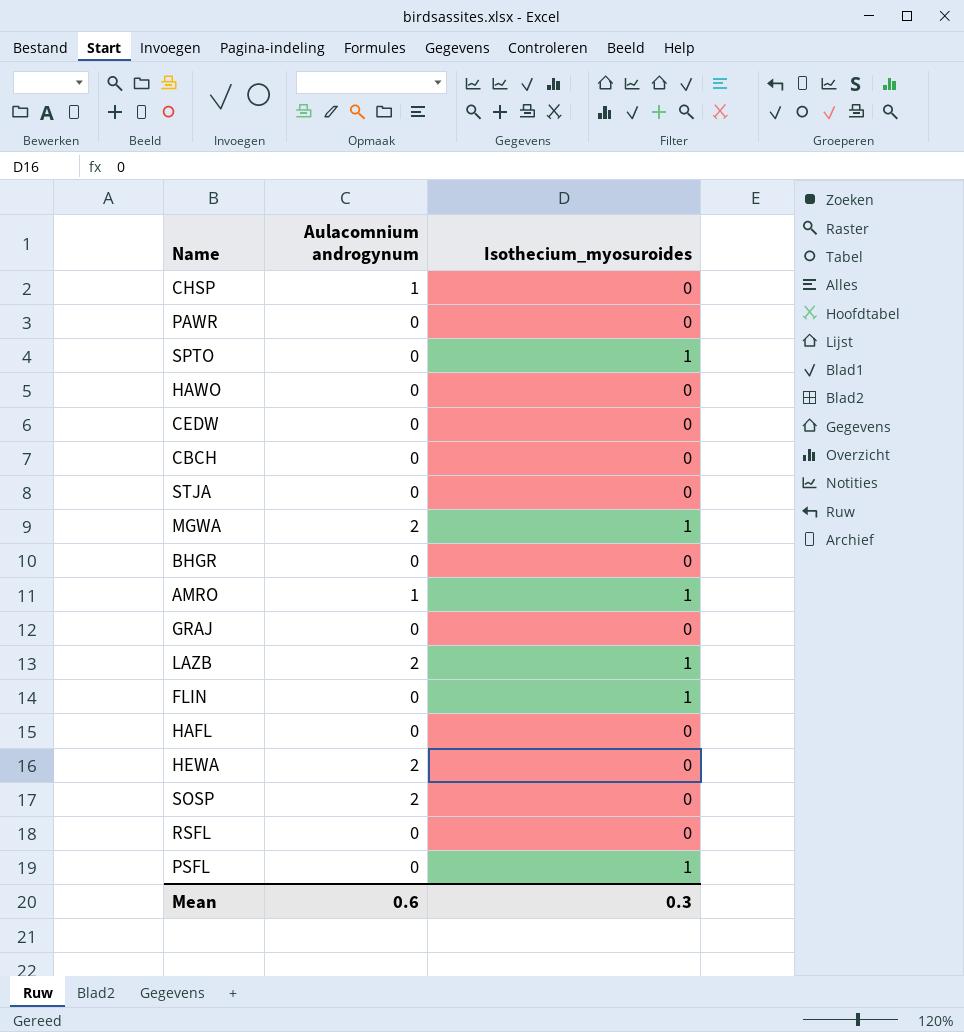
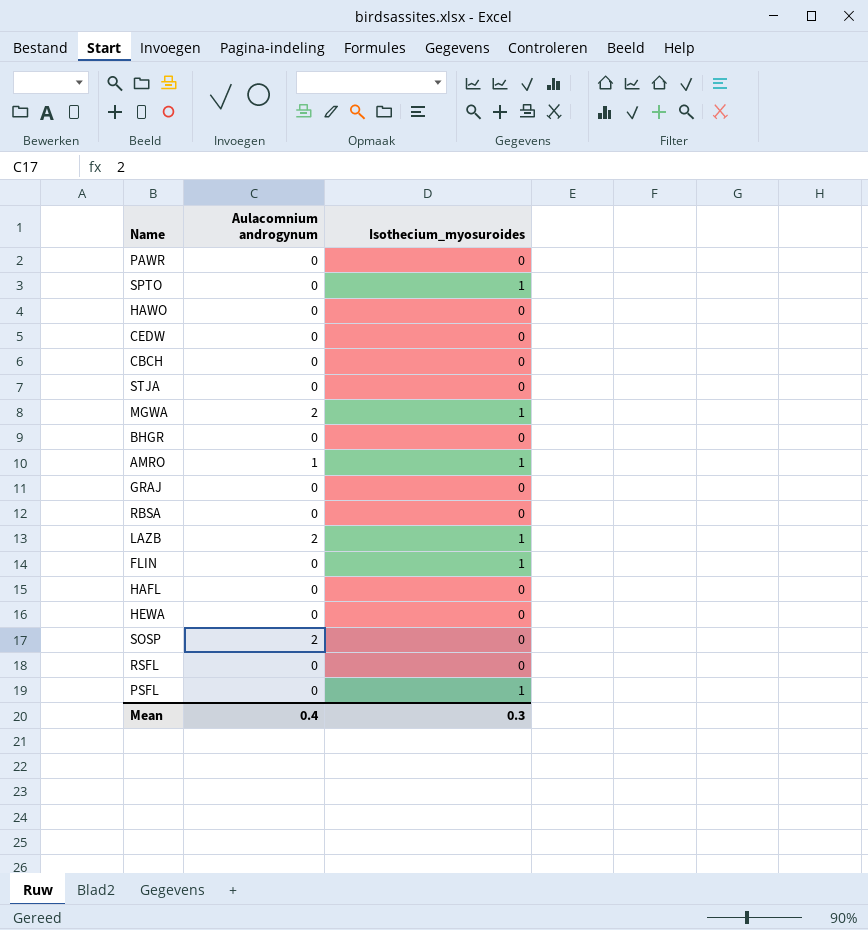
row CHSP: 1 | 0 -> none
row RBSA: none -> 0 | 0
HEWA | Aulacomnium androgynum: 2 -> 0
Mean | Aulacomnium androgynum: 0.6 -> 0.4

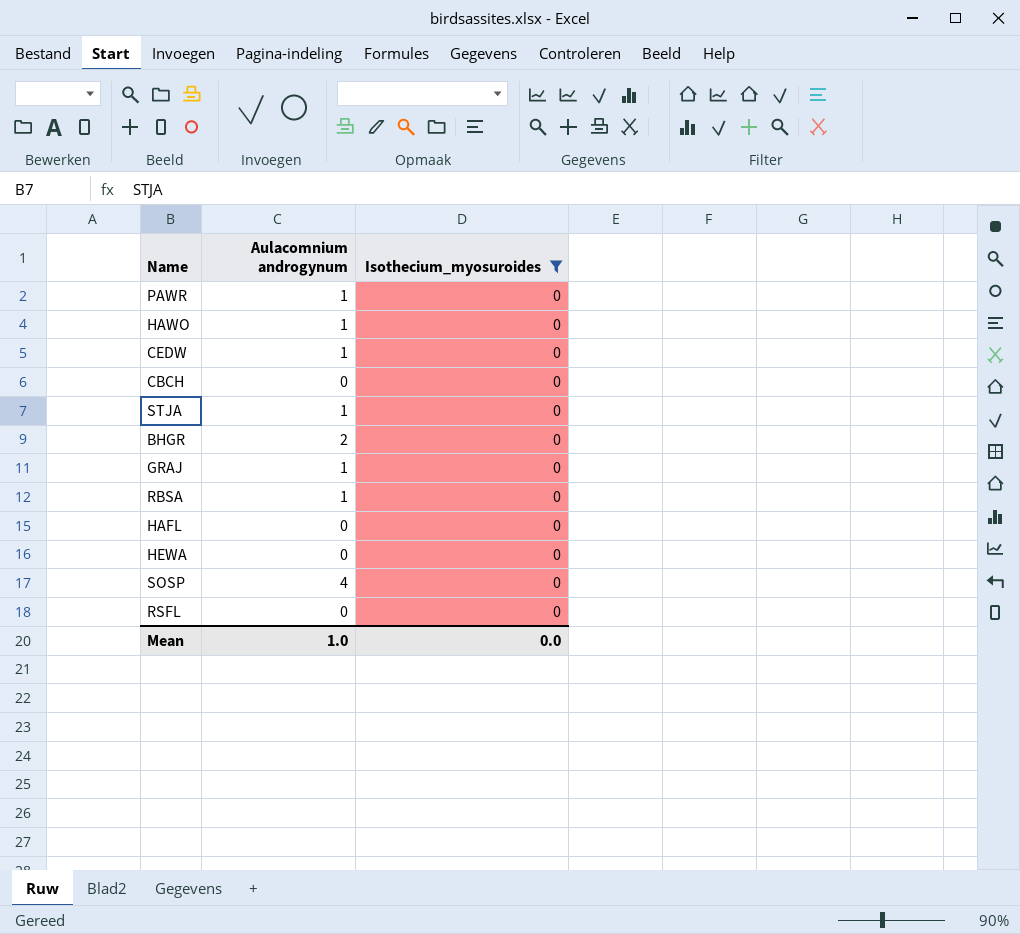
filter: none -> Isothecium_myosuroides = 0
PAWR | Aulacomnium androgynum: 0 -> 1
HAWO | Aulacomnium androgynum: 0 -> 1
CEDW | Aulacomnium androgynum: 0 -> 1
STJA | Aulacomnium androgynum: 0 -> 1
BHGR | Aulacomnium androgynum: 0 -> 2
GRAJ | Aulacomnium androgynum: 0 -> 1
RBSA | Aulacomnium androgynum: 0 -> 1
SOSP | Aulacomnium androgynum: 2 -> 4
Mean | Aulacomnium androgynum: 0.4 -> 1.0
Mean | Isothecium_myosuroides: 0.3 -> 0.0

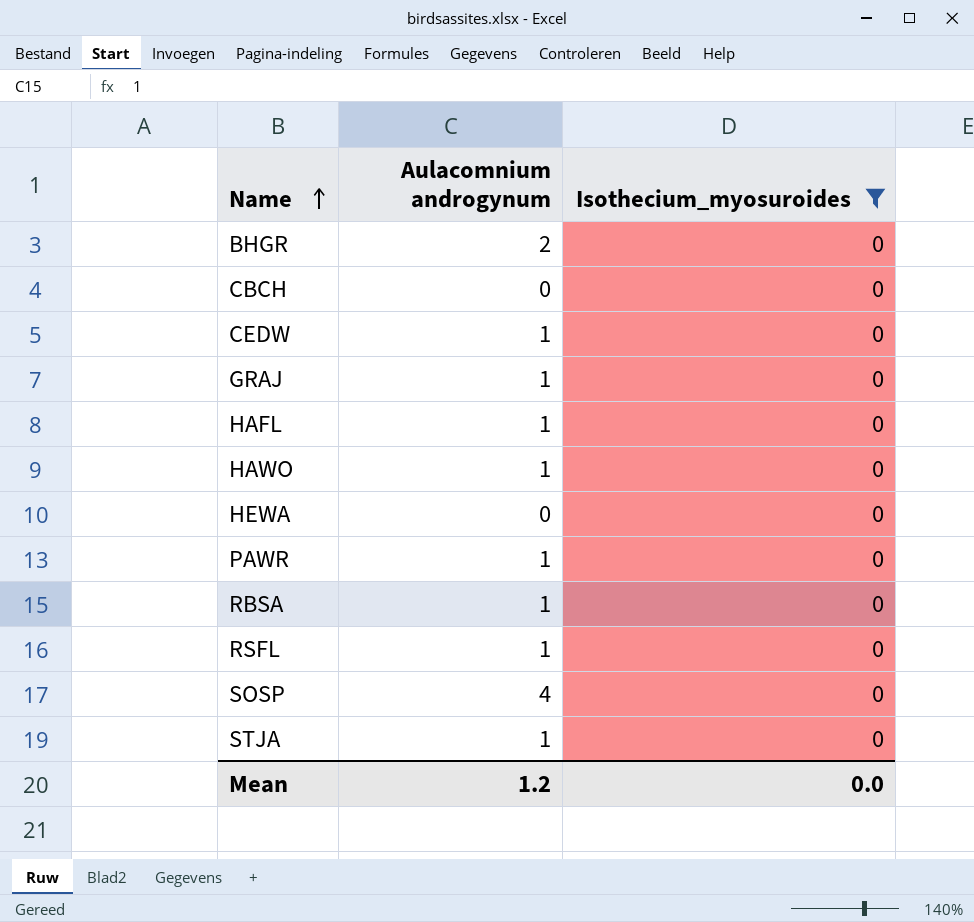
row order: none -> Name ascending
HAFL | Aulacomnium androgynum: 0 -> 1
RSFL | Aulacomnium androgynum: 0 -> 1
Mean | Aulacomnium androgynum: 1.0 -> 1.2

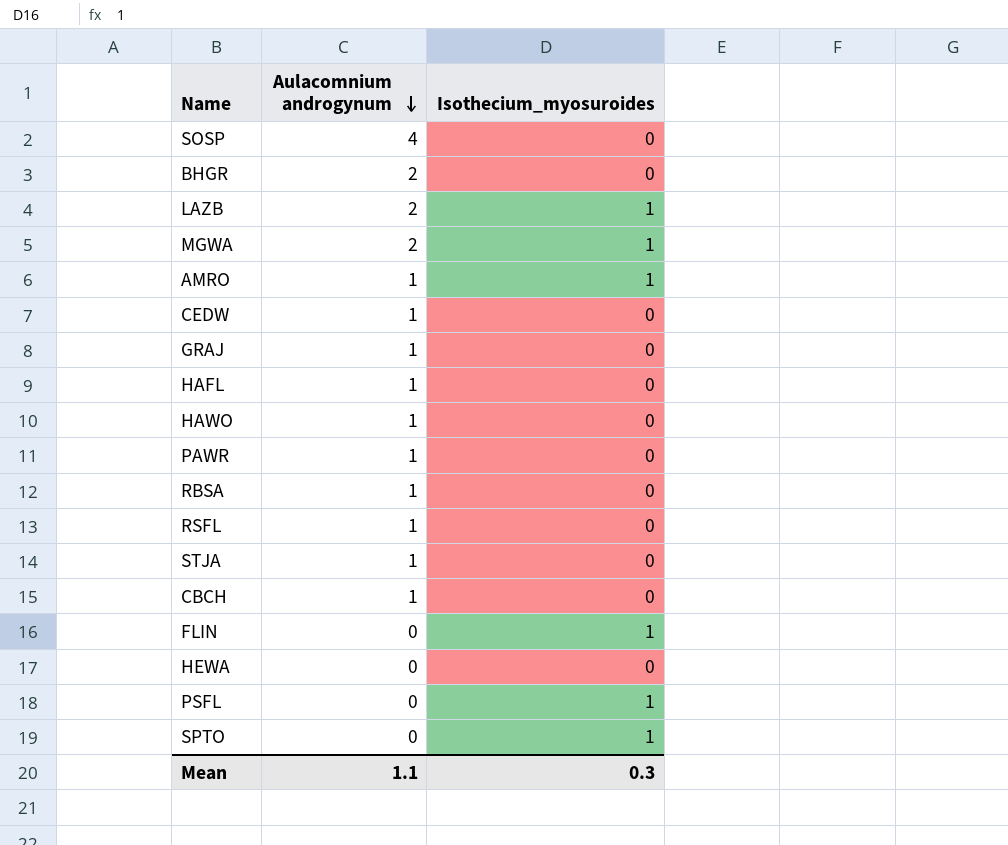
filter: Isothecium_myosuroides = 0 -> none
row order: Name ascending -> Aulacomnium androgynum descending
CBCH | Aulacomnium androgynum: 0 -> 1
Mean | Aulacomnium androgynum: 1.2 -> 1.1
Mean | Isothecium_myosuroides: 0.0 -> 0.3

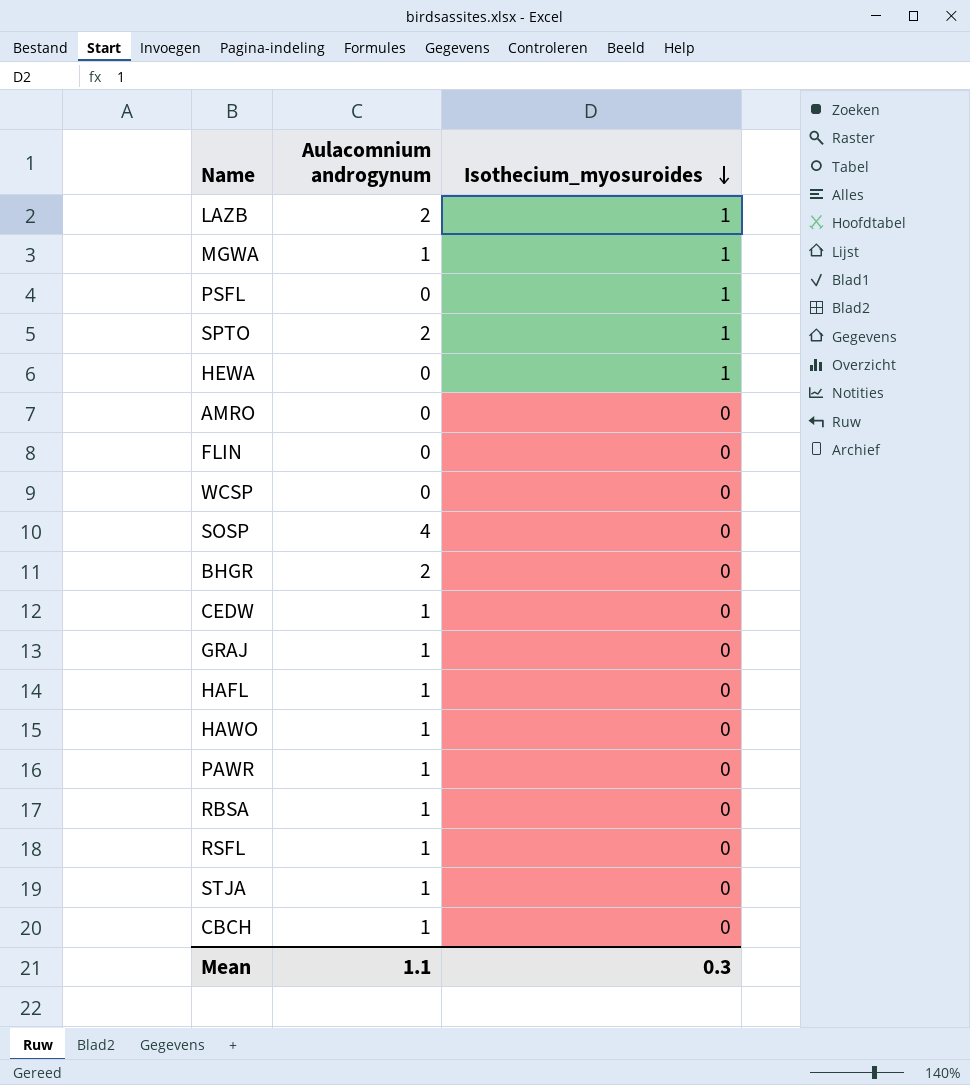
row order: Aulacomnium androgynum descending -> Isothecium_myosuroides descending
MGWA | Aulacomnium androgynum: 2 -> 1
SPTO | Aulacomnium androgynum: 0 -> 2
HEWA | Isothecium_myosuroides: 0 -> 1
AMRO | Aulacomnium androgynum: 1 -> 0
AMRO | Isothecium_myosuroides: 1 -> 0
FLIN | Isothecium_myosuroides: 1 -> 0
row WCSP: none -> 0 | 0

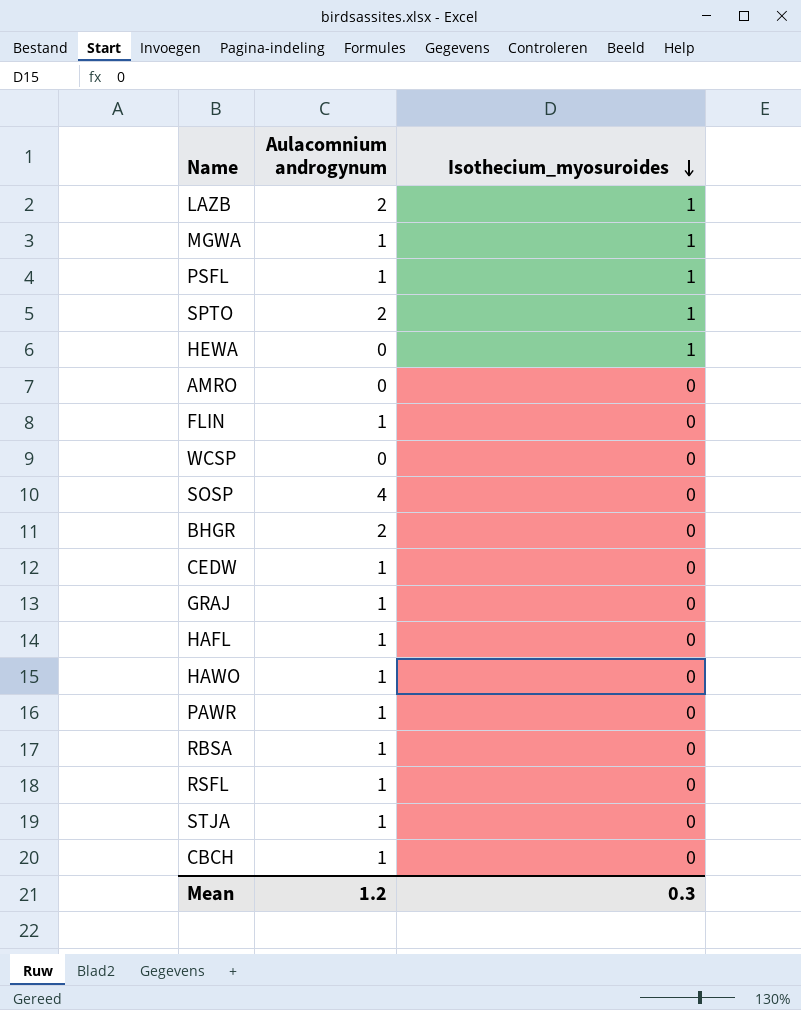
PSFL | Aulacomnium androgynum: 0 -> 1
FLIN | Aulacomnium androgynum: 0 -> 1
Mean | Aulacomnium androgynum: 1.1 -> 1.2

